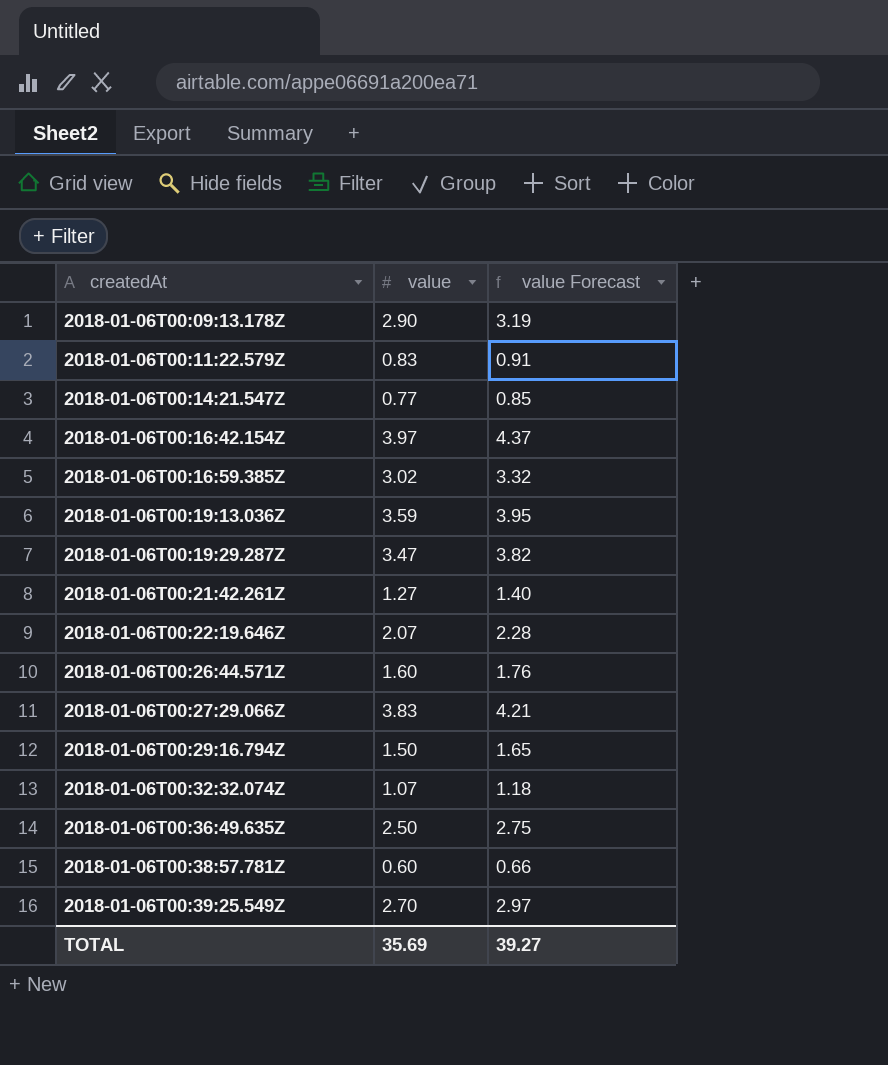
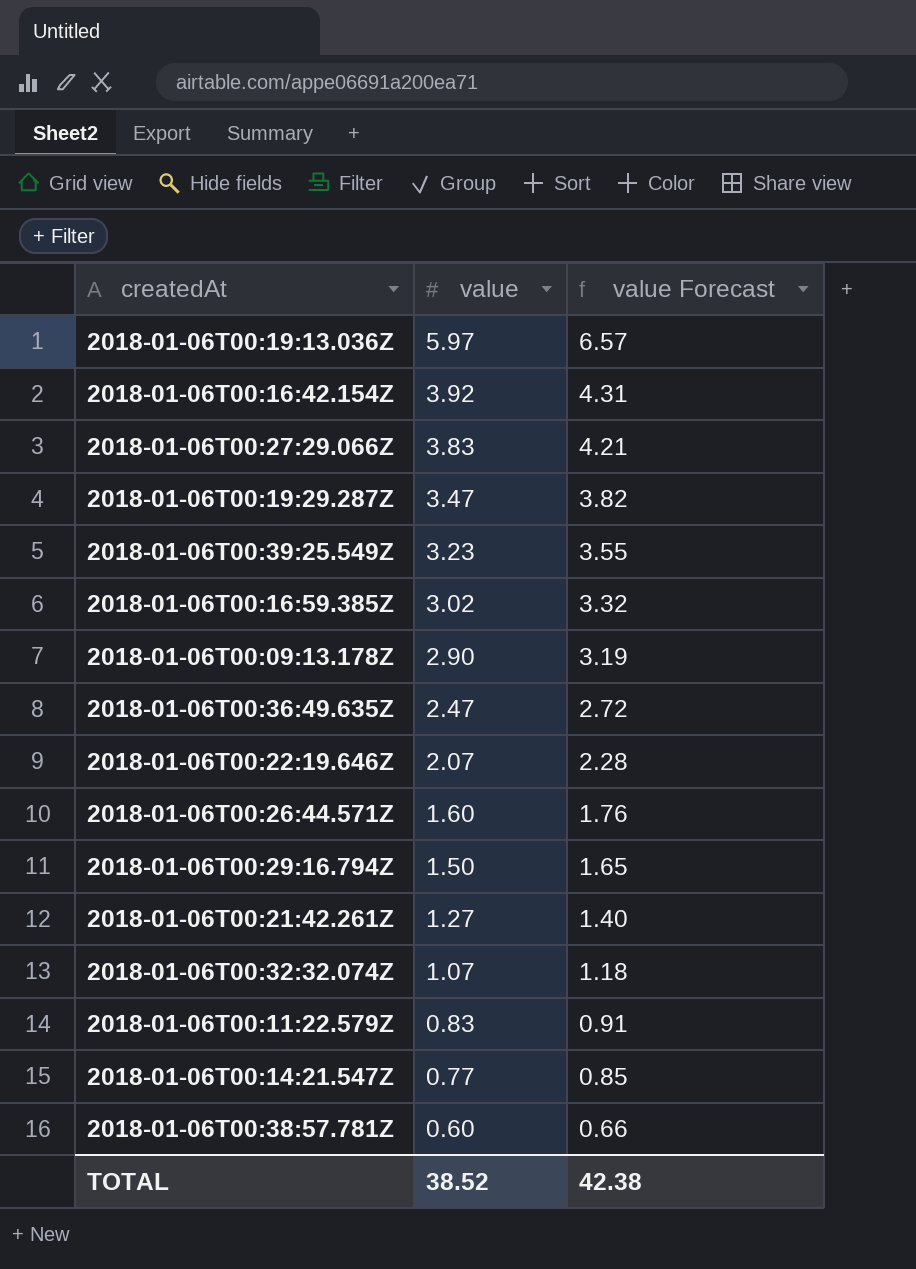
row order: createdAt ascending -> value descending
2018-01-06T00:19:13.036Z | value: 3.59 -> 5.97
2018-01-06T00:19:13.036Z | value Forecast: 3.95 -> 6.57
2018-01-06T00:16:42.154Z | value: 3.97 -> 3.92
2018-01-06T00:16:42.154Z | value Forecast: 4.37 -> 4.31
2018-01-06T00:39:25.549Z | value: 2.70 -> 3.23
2018-01-06T00:39:25.549Z | value Forecast: 2.97 -> 3.55
2018-01-06T00:36:49.635Z | value: 2.50 -> 2.47
2018-01-06T00:36:49.635Z | value Forecast: 2.75 -> 2.72
TOTAL | value: 35.69 -> 38.52
TOTAL | value Forecast: 39.27 -> 42.38

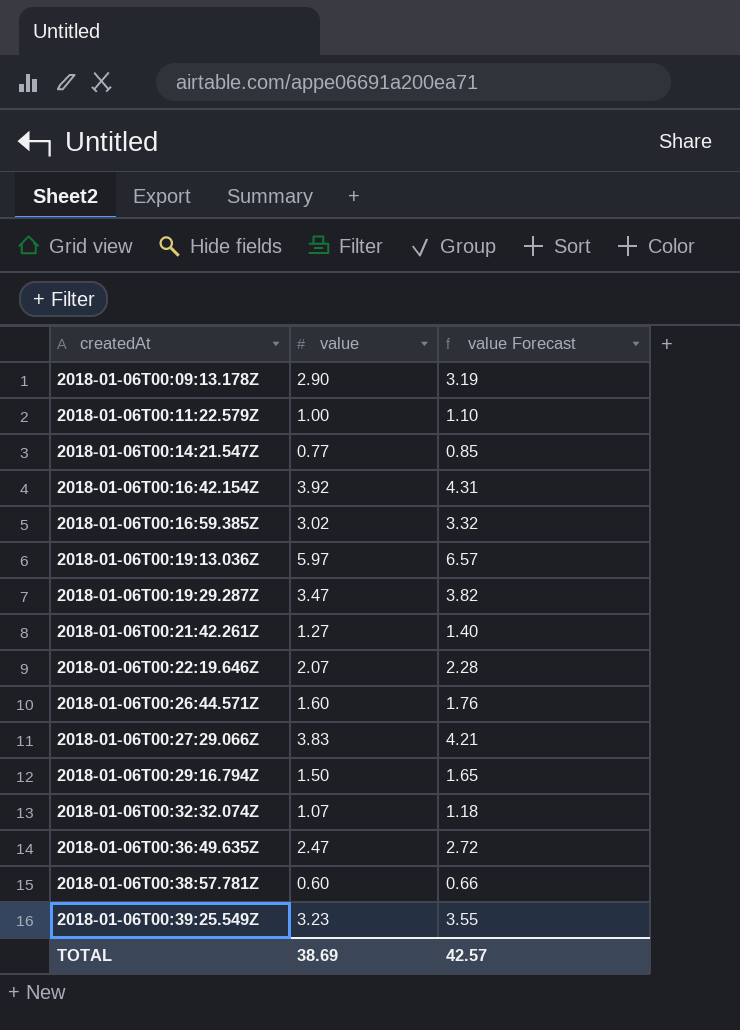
row order: value descending -> createdAt ascending
2018-01-06T00:11:22.579Z | value: 0.83 -> 1.00
2018-01-06T00:11:22.579Z | value Forecast: 0.91 -> 1.10
TOTAL | value: 38.52 -> 38.69
TOTAL | value Forecast: 42.38 -> 42.57

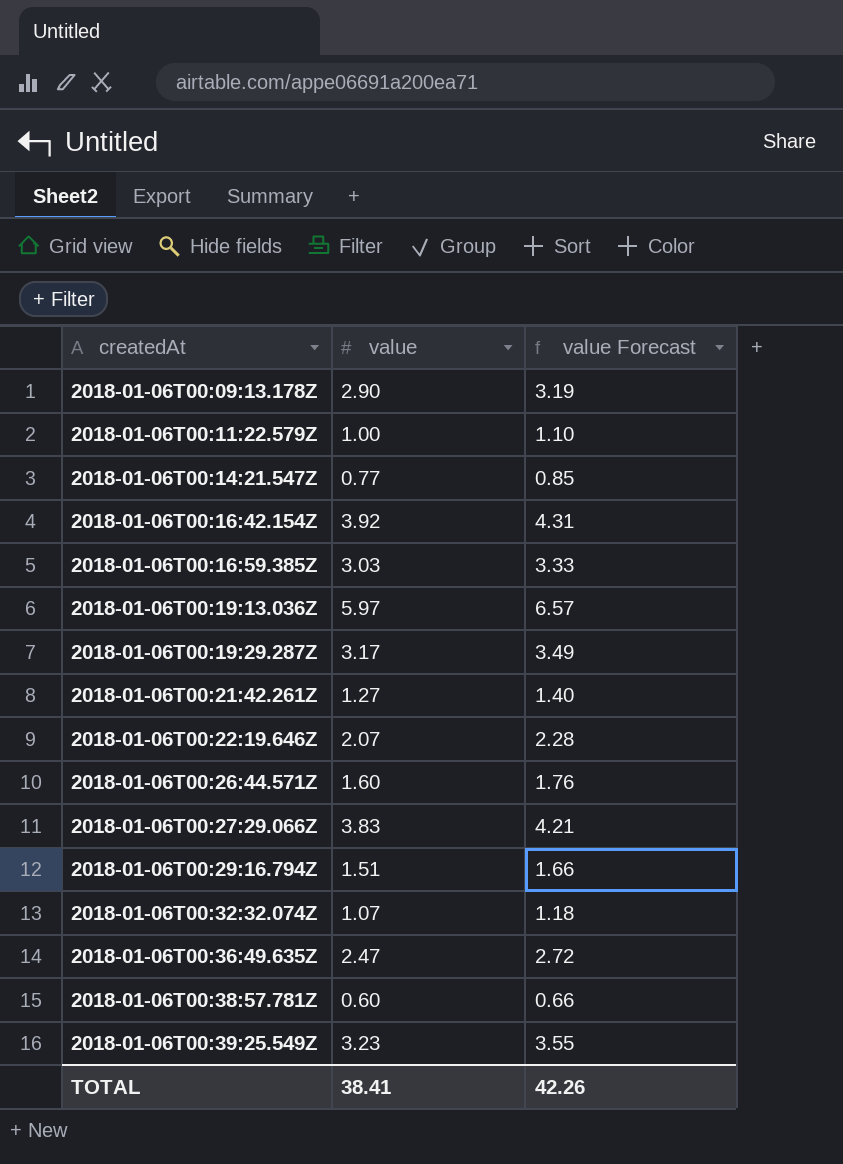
2018-01-06T00:16:59.385Z | value: 3.02 -> 3.03
2018-01-06T00:16:59.385Z | value Forecast: 3.32 -> 3.33
2018-01-06T00:19:29.287Z | value: 3.47 -> 3.17
2018-01-06T00:19:29.287Z | value Forecast: 3.82 -> 3.49
2018-01-06T00:29:16.794Z | value: 1.50 -> 1.51
2018-01-06T00:29:16.794Z | value Forecast: 1.65 -> 1.66
TOTAL | value: 38.69 -> 38.41
TOTAL | value Forecast: 42.57 -> 42.26

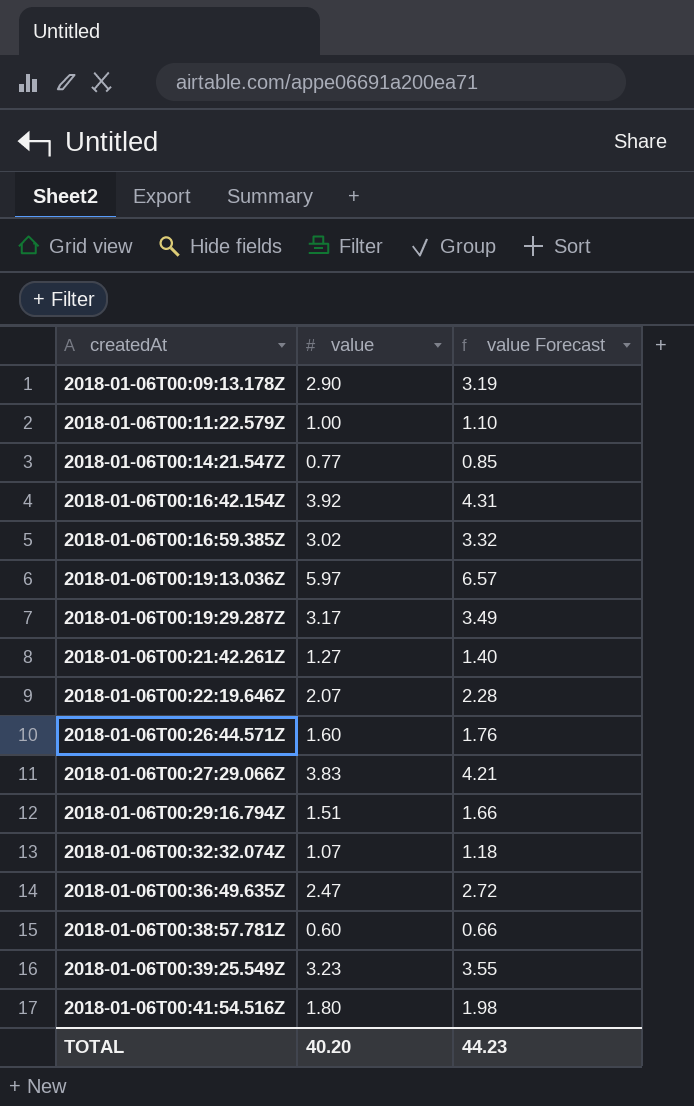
2018-01-06T00:16:59.385Z | value: 3.03 -> 3.02
2018-01-06T00:16:59.385Z | value Forecast: 3.33 -> 3.32
row 2018-01-06T00:41:54.516Z: none -> 1.80 | 1.98
TOTAL | value: 38.41 -> 40.20
TOTAL | value Forecast: 42.26 -> 44.23

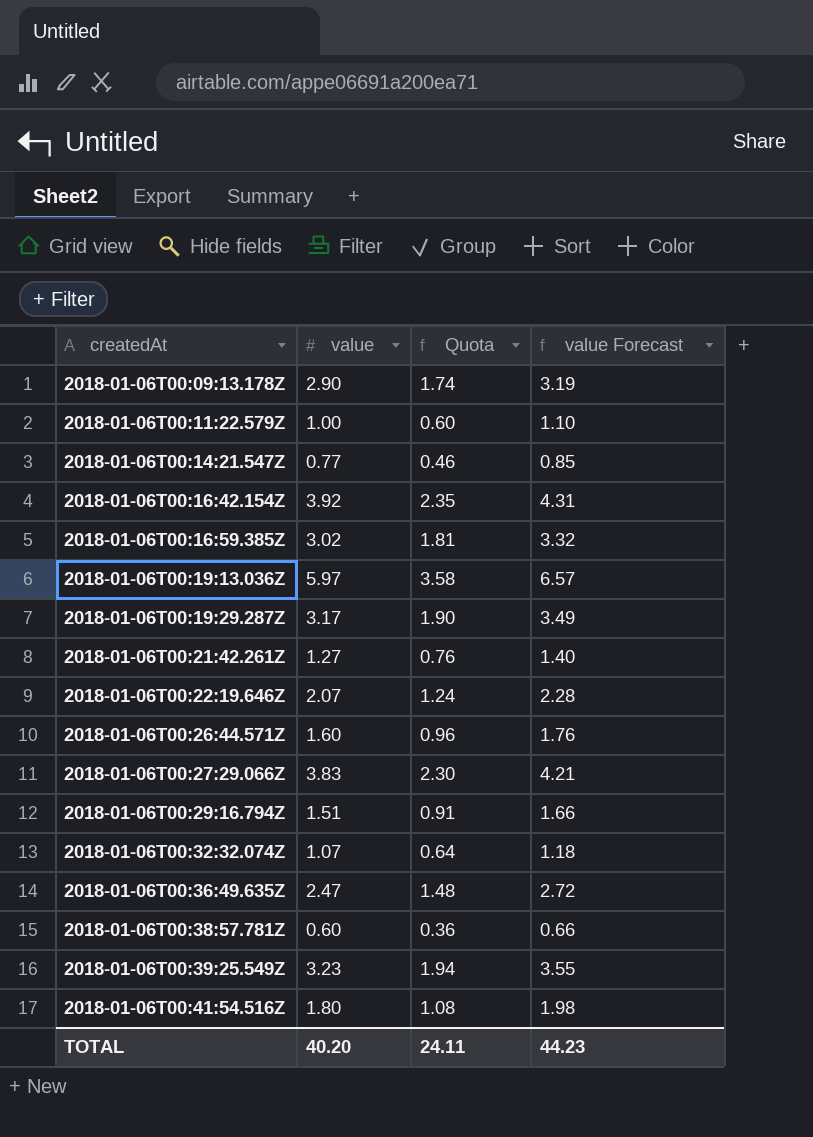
column Quota | formula: none -> [value] * 0.6

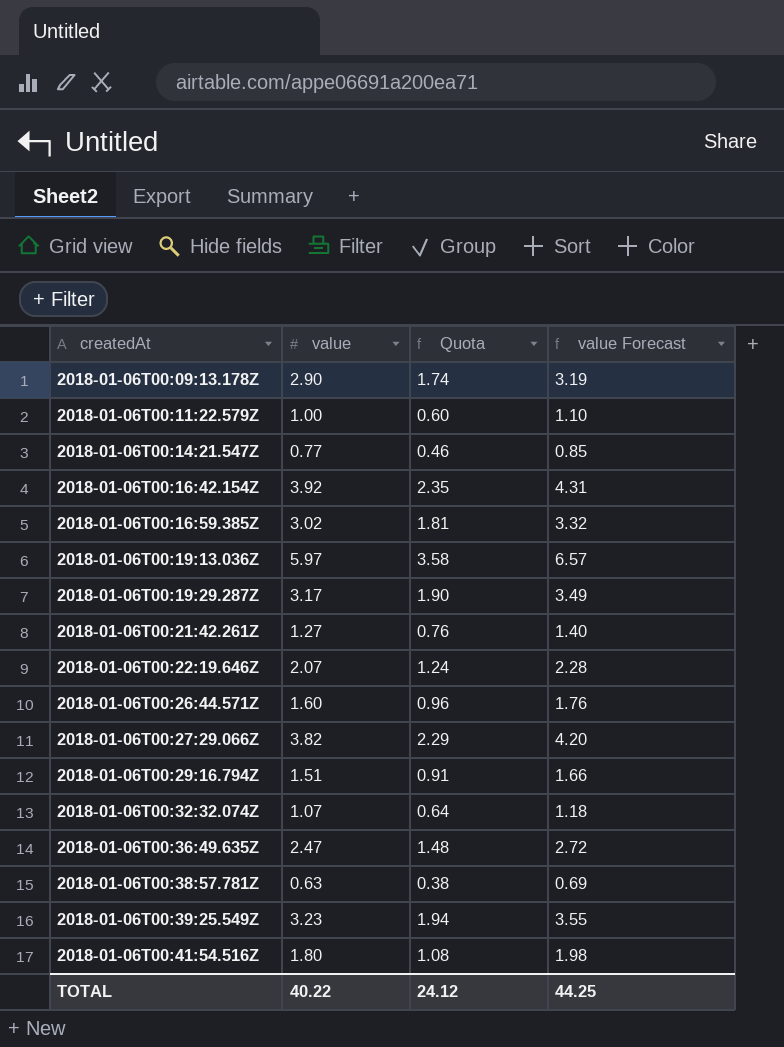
2018-01-06T00:27:29.066Z | value: 3.83 -> 3.82
2018-01-06T00:27:29.066Z | Quota: 2.30 -> 2.29
2018-01-06T00:27:29.066Z | value Forecast: 4.21 -> 4.20
2018-01-06T00:38:57.781Z | value: 0.60 -> 0.63
2018-01-06T00:38:57.781Z | Quota: 0.36 -> 0.38
2018-01-06T00:38:57.781Z | value Forecast: 0.66 -> 0.69
TOTAL | value: 40.20 -> 40.22
TOTAL | Quota: 24.11 -> 24.12
TOTAL | value Forecast: 44.23 -> 44.25

